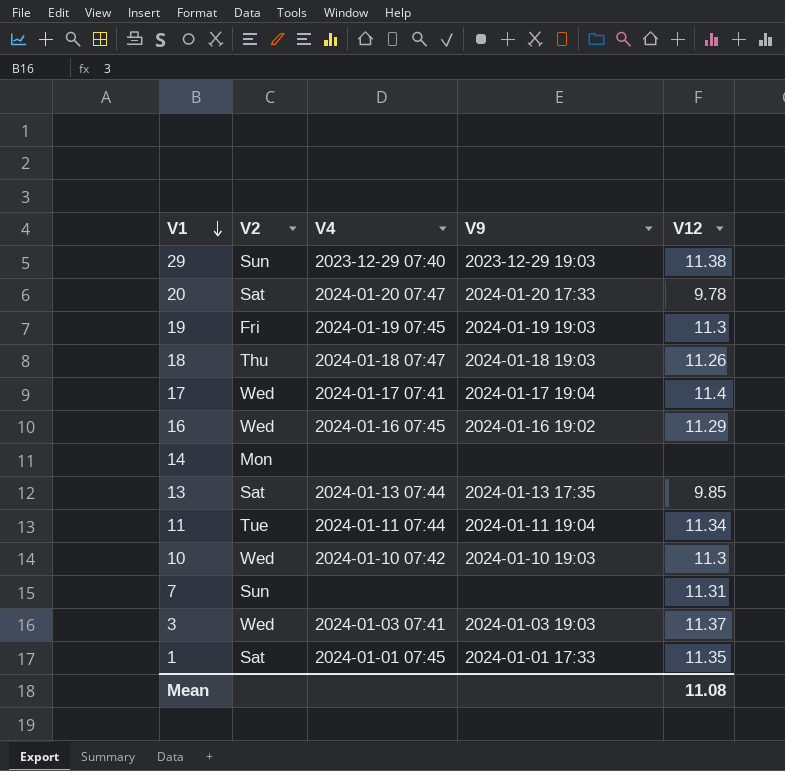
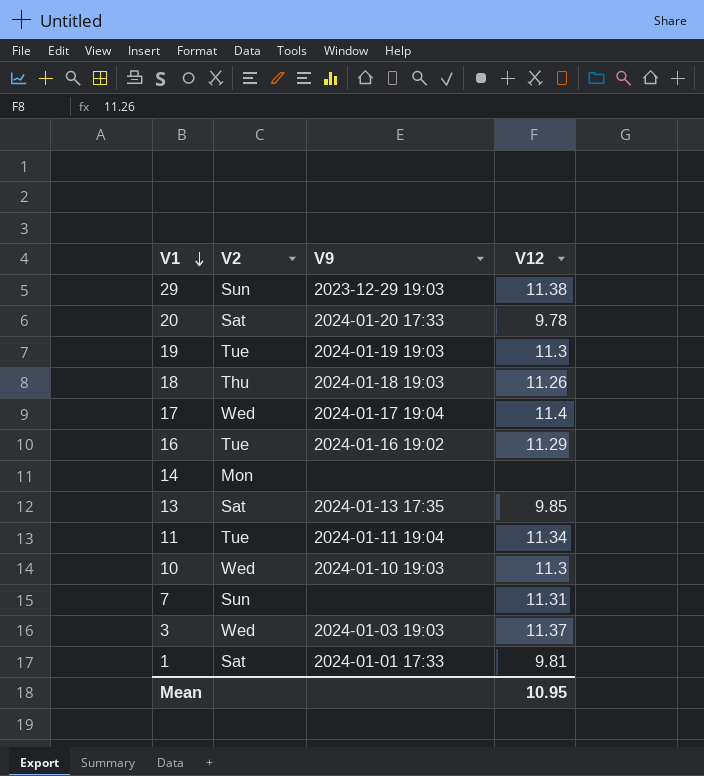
column V4 | position: 3 -> none
19 | V2: Fri -> Tue
16 | V2: Wed -> Tue
1 | V12: 11.35 -> 9.81
Mean | V12: 11.08 -> 10.95

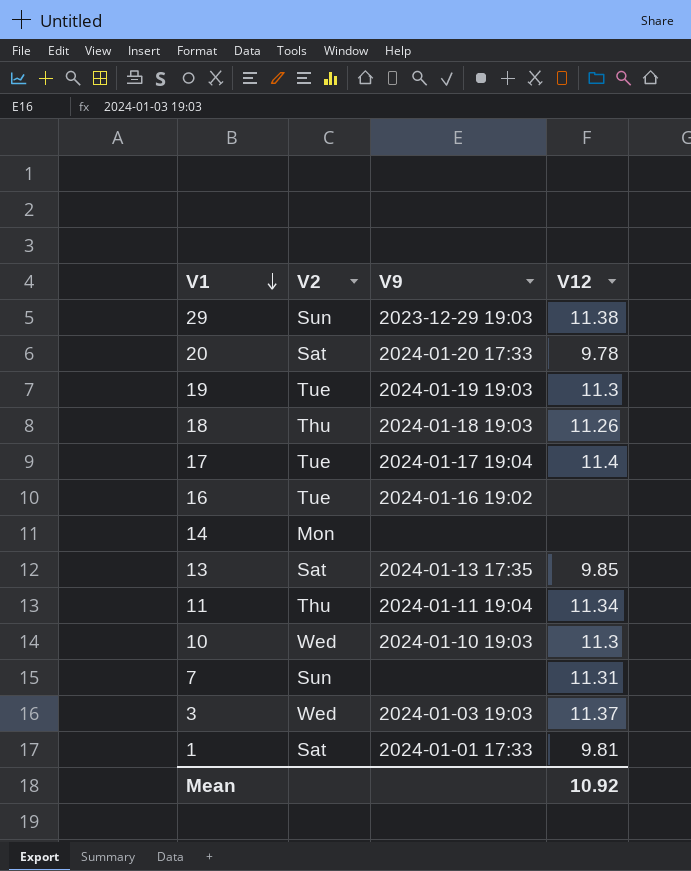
17 | V2: Wed -> Tue
16 | V12: 11.29 -> none
11 | V2: Tue -> Thu
Mean | V12: 10.95 -> 10.92

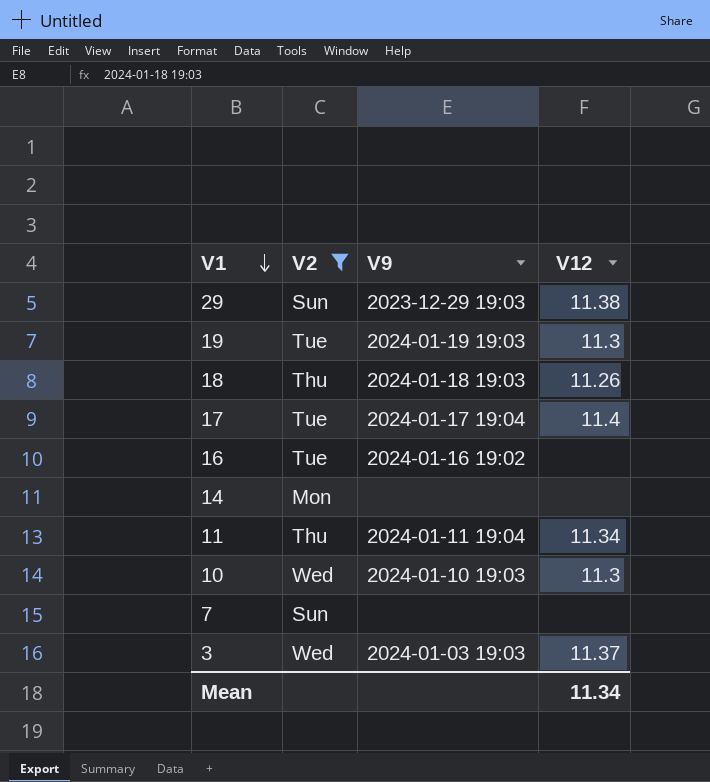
filter: none -> V2 != Sat
7 | V12: 11.31 -> none
Mean | V12: 10.92 -> 11.34

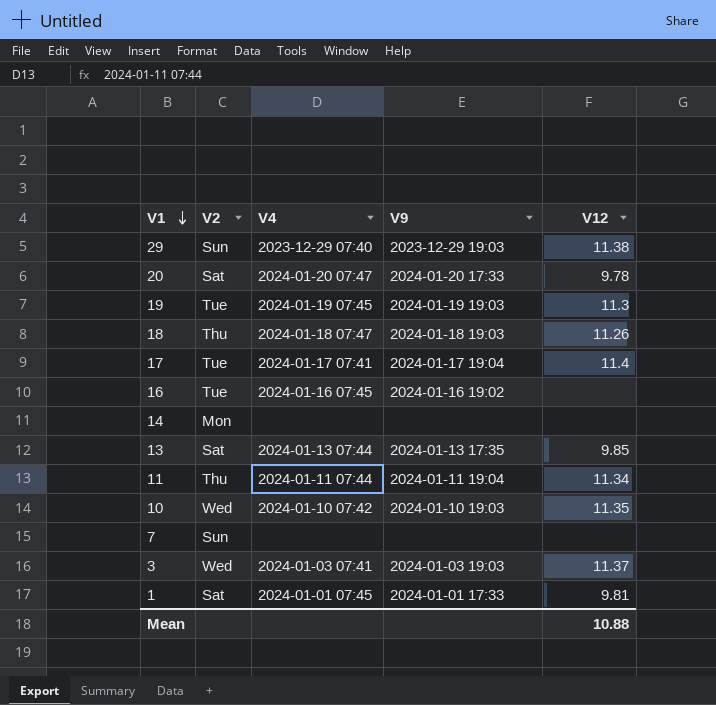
filter: V2 != Sat -> none
column V4 | position: none -> 3
10 | V12: 11.3 -> 11.35
Mean | V12: 11.34 -> 10.88

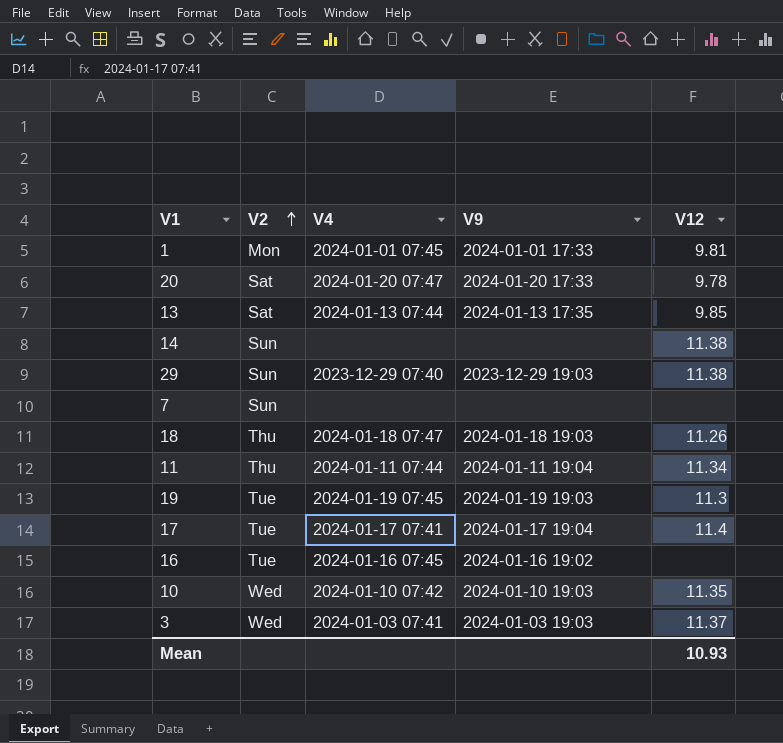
row order: V1 descending -> V2 ascending
1 | V2: Sat -> Mon
14 | V2: Mon -> Sun
14 | V12: none -> 11.38
Mean | V12: 10.88 -> 10.93

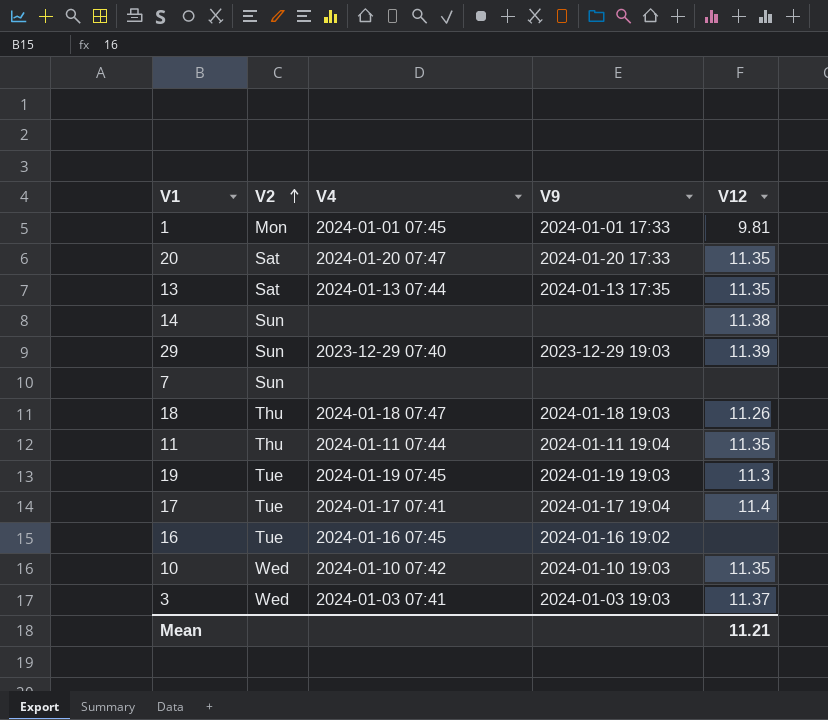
20 | V12: 9.78 -> 11.35
13 | V12: 9.85 -> 11.35
29 | V12: 11.38 -> 11.39
11 | V12: 11.34 -> 11.35
Mean | V12: 10.93 -> 11.21

